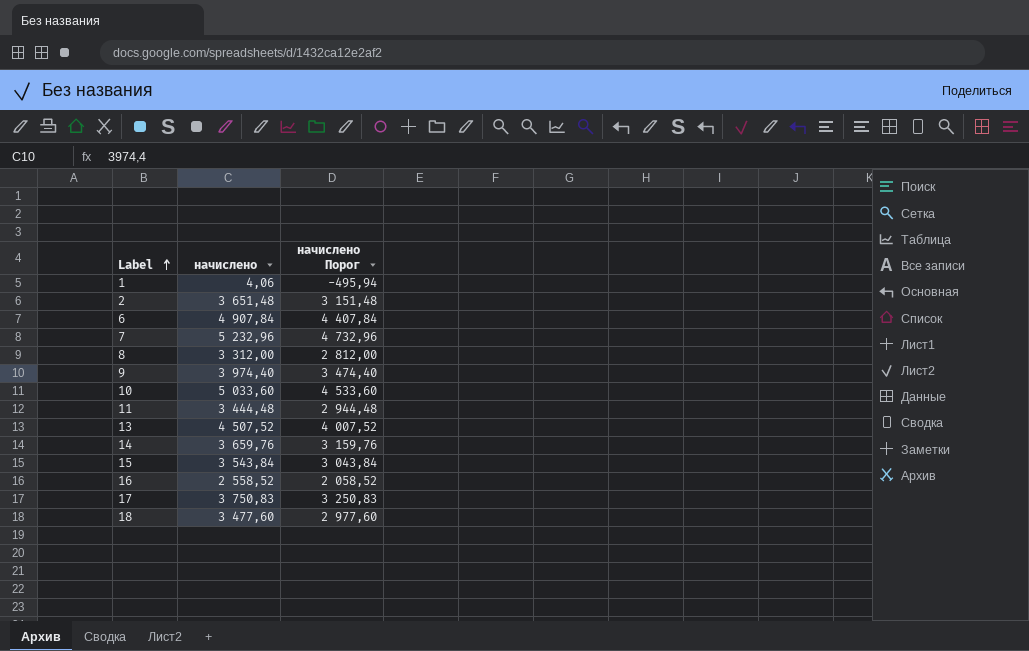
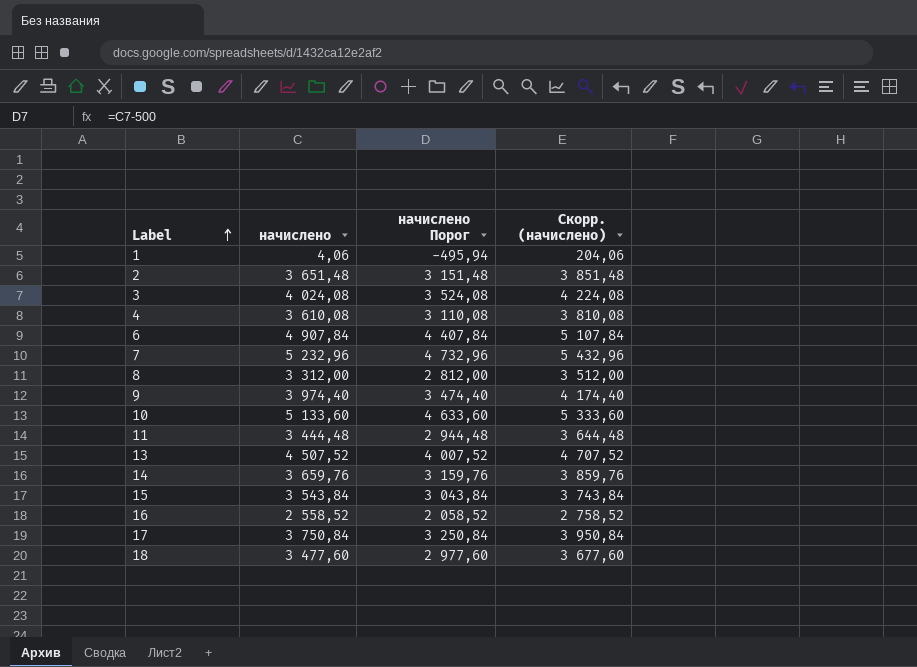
column Скорр. (начислено) | formula: none -> [начислено] + 200
row 3: none -> 4 024,08 | 3 524,08 | 4 224,08
row 4: none -> 3 610,08 | 3 110,08 | 3 810,08
10 | начислено: 5 033,60 -> 5 133,60
10 | начислено Порог: 4 533,60 -> 4 633,60
17 | начислено: 3 750,83 -> 3 750,84
17 | начислено Порог: 3 250,83 -> 3 250,84

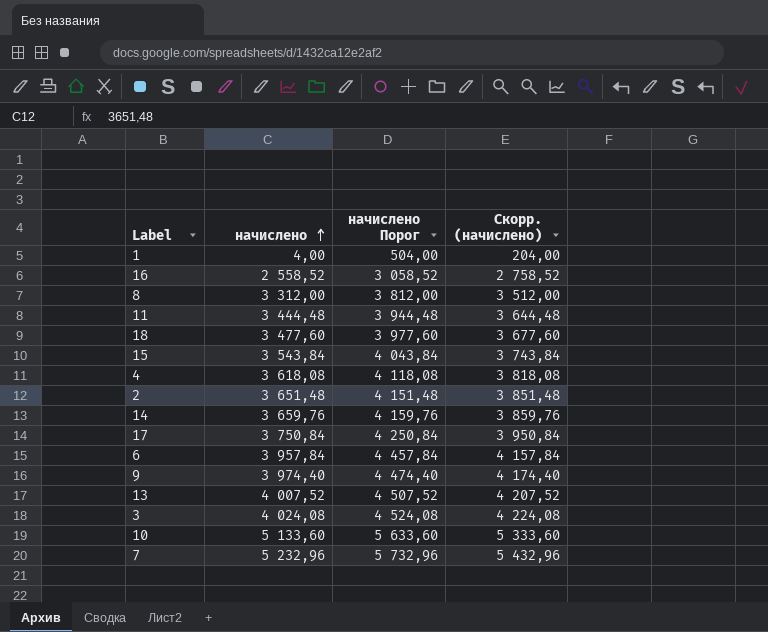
row order: Label ascending -> начислено ascending
column начислено Порог | formula: [начислено] - 500 -> [начислено] + 500
1 | начислено: 4,06 -> 4,00
1 | Скорр. (начислено): 204,06 -> 204,00
4 | начислено: 3 610,08 -> 3 618,08
4 | Скорр. (начислено): 3 810,08 -> 3 818,08
6 | начислено: 4 907,84 -> 3 957,84
6 | Скорр. (начислено): 5 107,84 -> 4 157,84
13 | начислено: 4 507,52 -> 4 007,52
13 | Скорр. (начислено): 4 707,52 -> 4 207,52

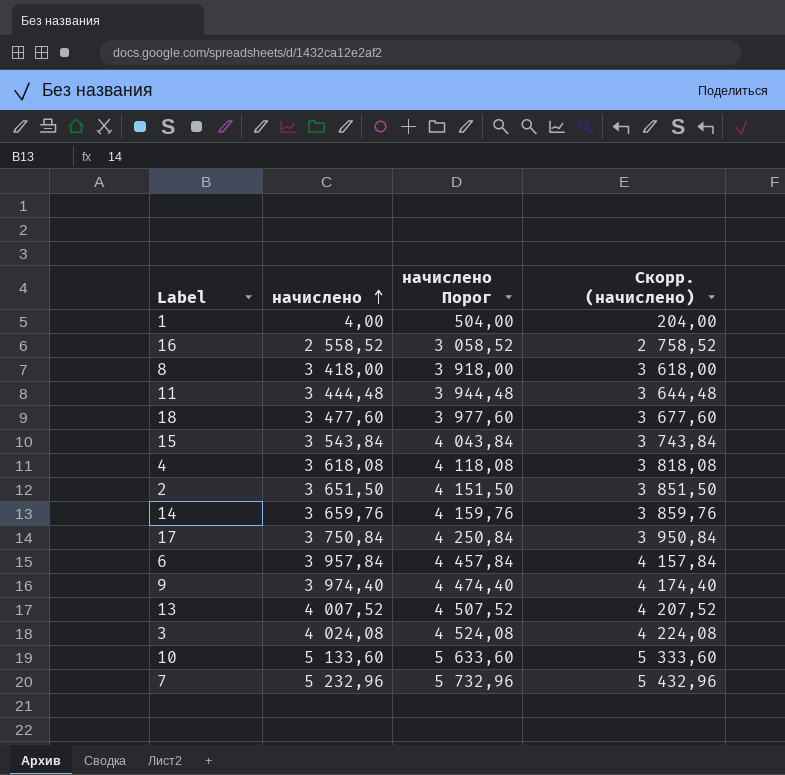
8 | начислено: 3 312,00 -> 3 418,00
8 | начислено Порог: 3 812,00 -> 3 918,00
8 | Скорр. (начислено): 3 512,00 -> 3 618,00
2 | начислено: 3 651,48 -> 3 651,50
2 | начислено Порог: 4 151,48 -> 4 151,50
2 | Скорр. (начислено): 3 851,48 -> 3 851,50

